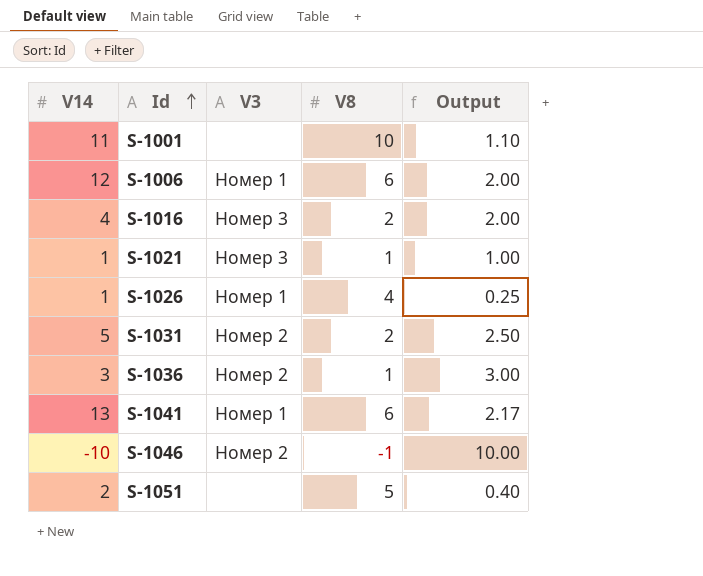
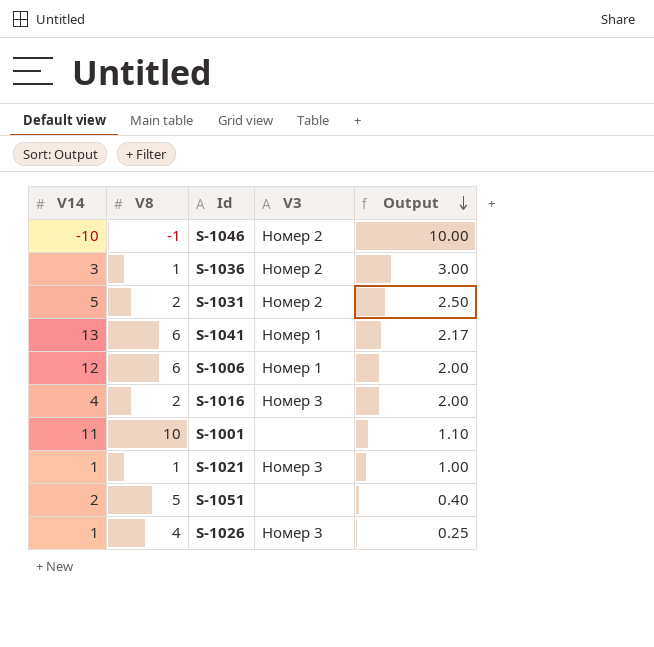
row order: Id ascending -> Output descending
column V8 | position: 4 -> 2
S-1026 | V3: Номер 1 -> Номер 3

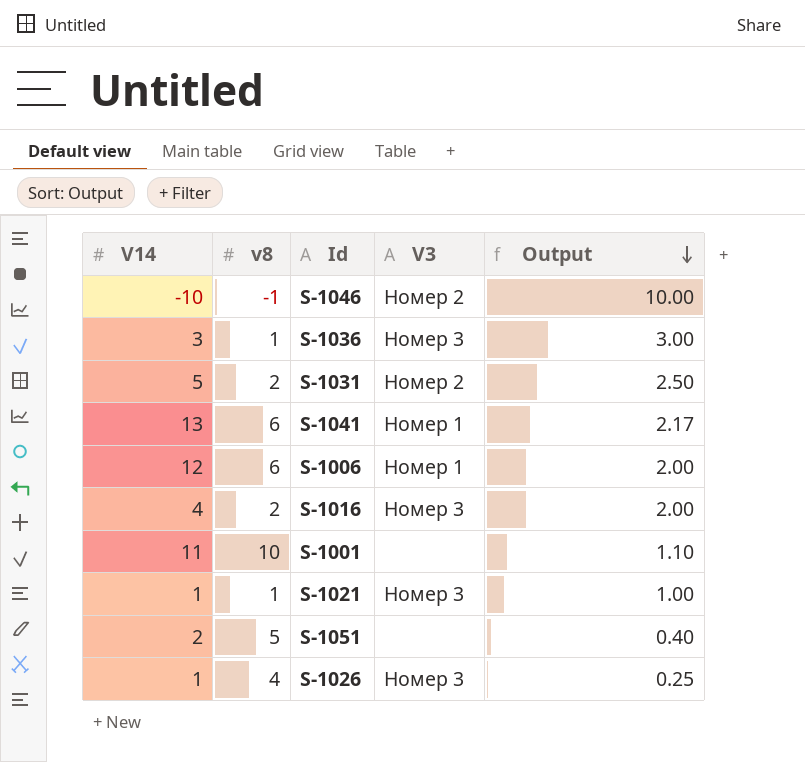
column name: V8 -> v8
S-1036 | V3: Номер 2 -> Номер 3

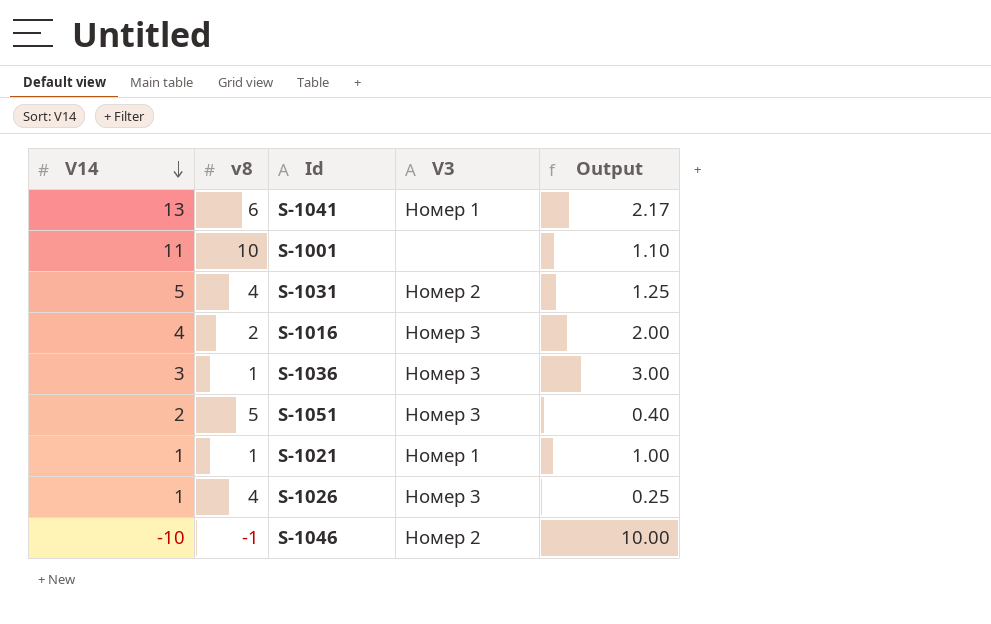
row order: Output descending -> V14 descending
row S-1006: 12 | 6 | Номер 1 | 2.00 -> none
S-1031 | v8: 2 -> 4
S-1031 | Output: 2.50 -> 1.25
S-1051 | V3: none -> Номер 3
S-1021 | V3: Номер 3 -> Номер 1

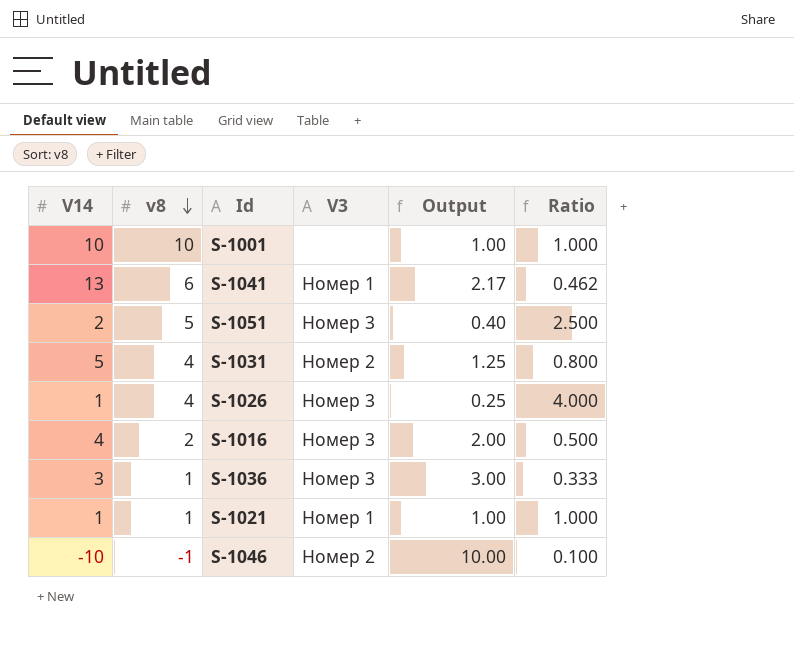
row order: V14 descending -> v8 descending
column Ratio | formula: none -> [v8] / [V14]
S-1001 | V14: 11 -> 10
S-1001 | Output: 1.10 -> 1.00

